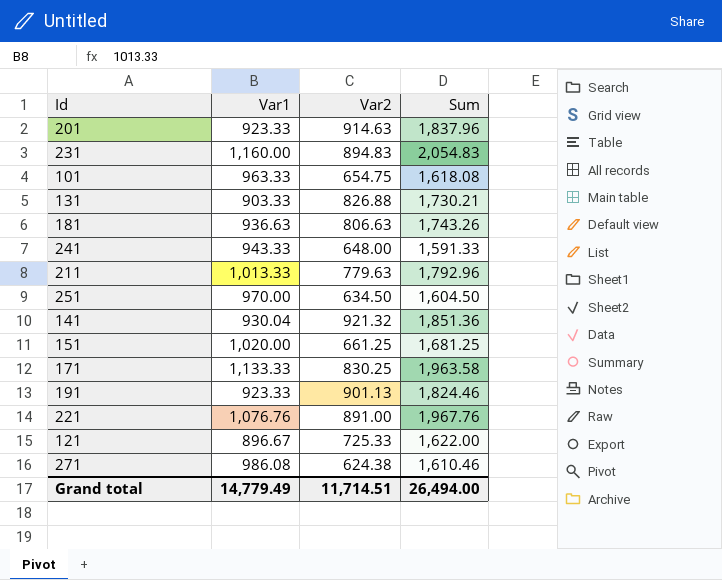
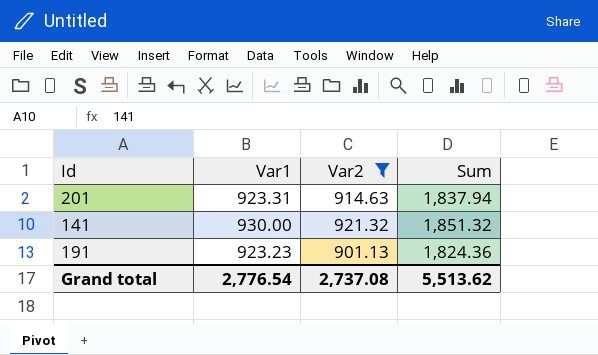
filter: none -> Var2 >= 901.13
201 | Var1: 923.33 -> 923.31
201 | Sum: 1,837.96 -> 1,837.94
141 | Var1: 930.04 -> 930.00
141 | Sum: 1,851.36 -> 1,851.32
191 | Var1: 923.33 -> 923.23
191 | Sum: 1,824.46 -> 1,824.36
Grand total | Var1: 14,779.49 -> 2,776.54
Grand total | Var2: 11,714.51 -> 2,737.08
Grand total | Sum: 26,494.00 -> 5,513.62

